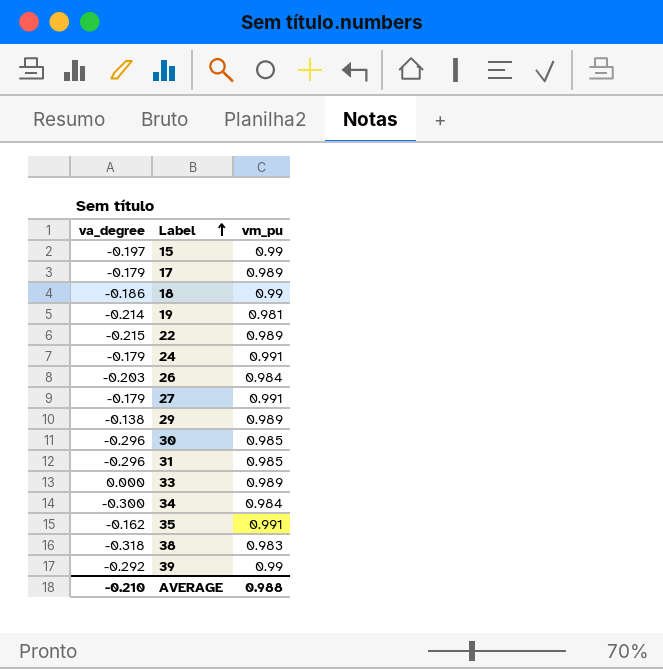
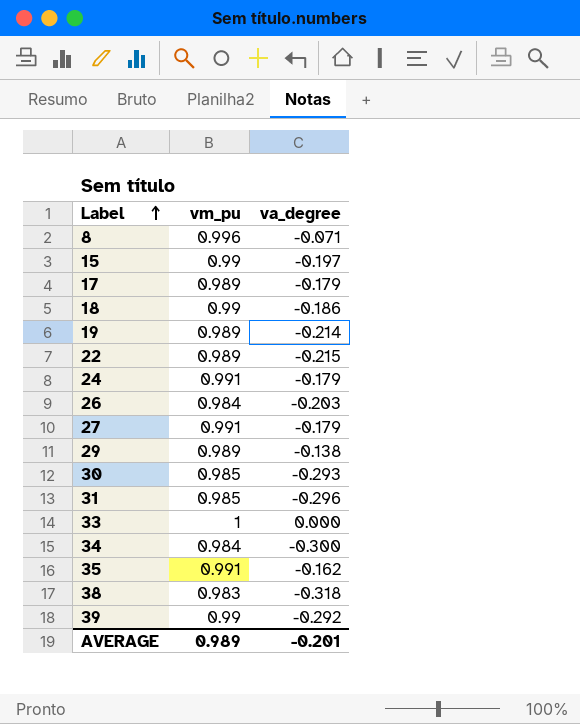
column va_degree | position: 1 -> 3
row 8: none -> 0.996 | -0.071
19 | vm_pu: 0.981 -> 0.989
30 | va_degree: -0.296 -> -0.293
33 | vm_pu: 0.989 -> 1
AVERAGE | vm_pu: 0.988 -> 0.989
AVERAGE | va_degree: -0.210 -> -0.201

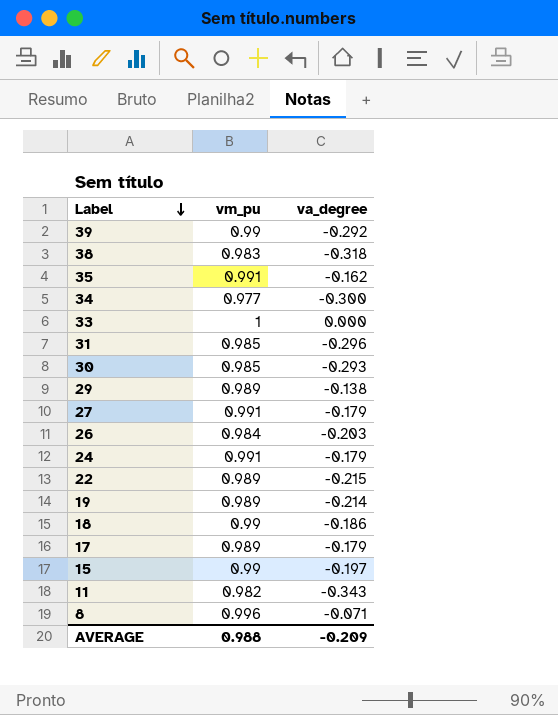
row order: Label ascending -> Label descending
34 | vm_pu: 0.984 -> 0.977
row 11: none -> 0.982 | -0.343
AVERAGE | vm_pu: 0.989 -> 0.988
AVERAGE | va_degree: -0.201 -> -0.209

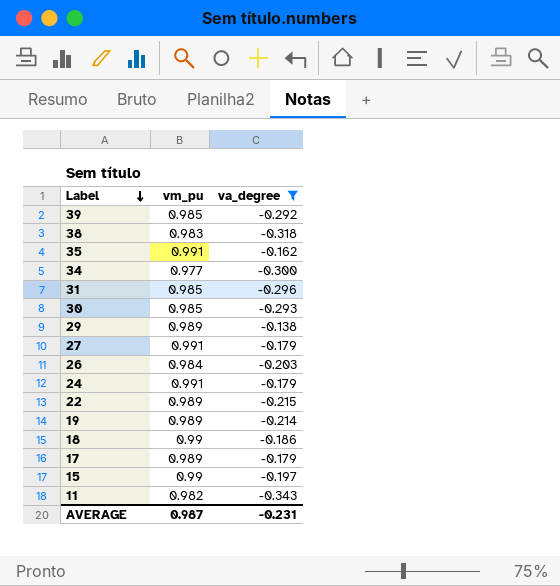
filter: none -> va_degree <= -0.138
39 | vm_pu: 0.99 -> 0.985
AVERAGE | vm_pu: 0.988 -> 0.987
AVERAGE | va_degree: -0.209 -> -0.231

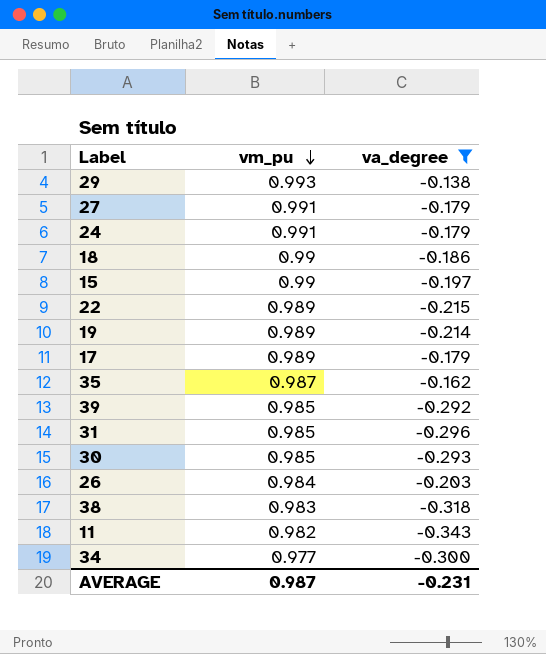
row order: Label descending -> vm_pu descending
29 | vm_pu: 0.989 -> 0.993
35 | vm_pu: 0.991 -> 0.987

